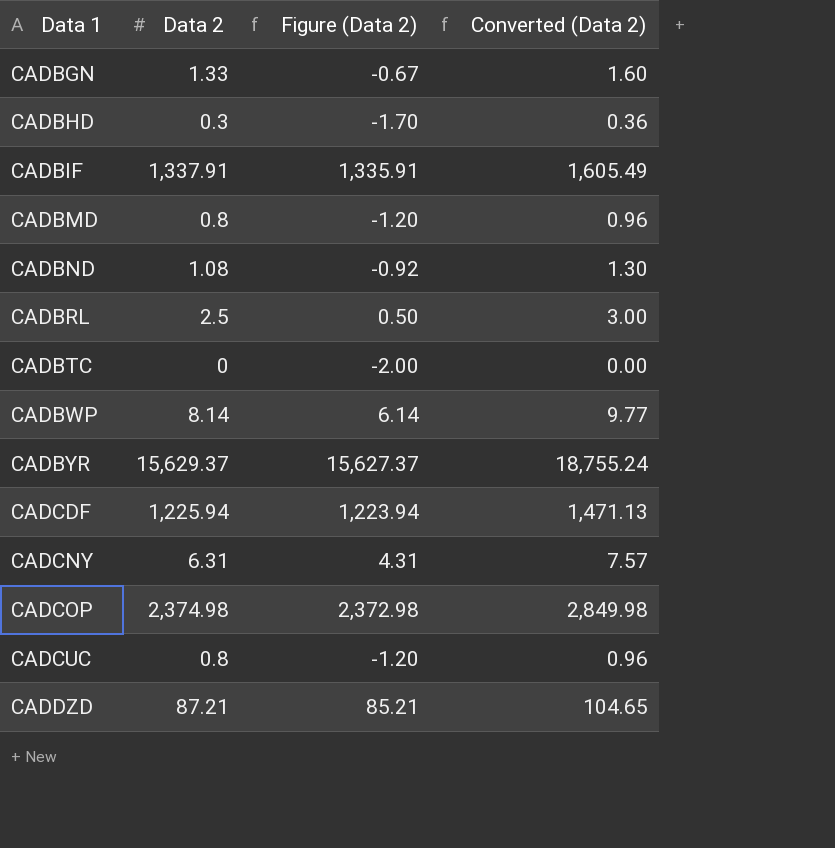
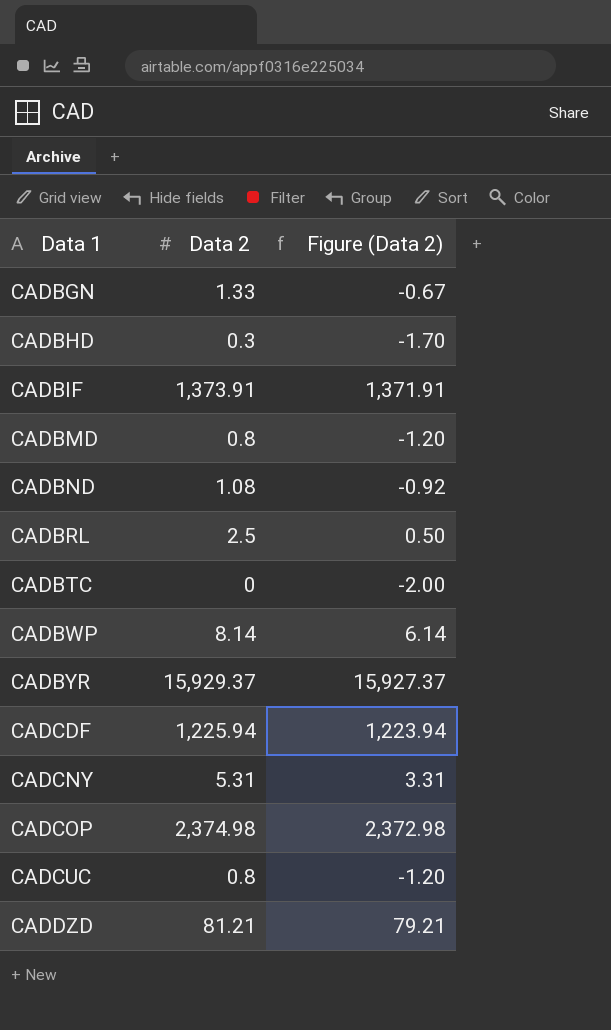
column Converted (Data 2) | formula: [Data 2] * 1.2 -> none
CADBIF | Data 2: 1,337.91 -> 1,373.91
CADBIF | Figure (Data 2): 1,335.91 -> 1,371.91
CADBYR | Data 2: 15,629.37 -> 15,929.37
CADBYR | Figure (Data 2): 15,627.37 -> 15,927.37
CADCNY | Data 2: 6.31 -> 5.31
CADCNY | Figure (Data 2): 4.31 -> 3.31
CADDZD | Data 2: 87.21 -> 81.21
CADDZD | Figure (Data 2): 85.21 -> 79.21

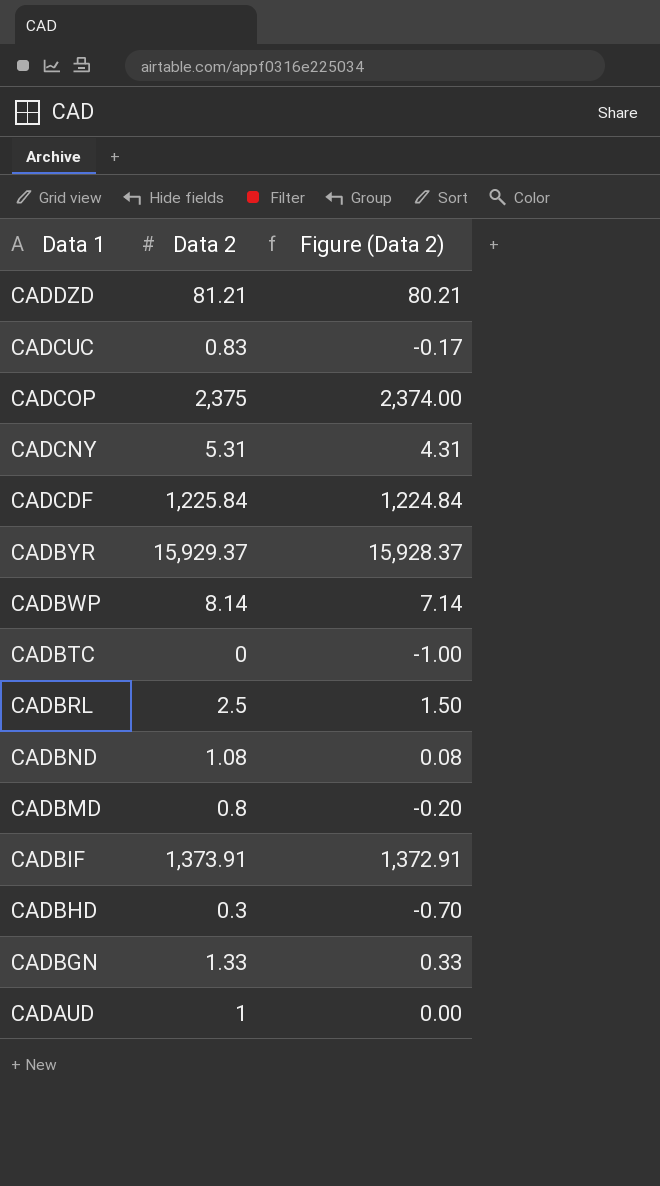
row order: Data 1 ascending -> Data 1 descending
column Figure (Data 2) | formula: [Data 2] - 2 -> [Data 2] - 1
CADCUC | Data 2: 0.8 -> 0.83
CADCOP | Data 2: 2,374.98 -> 2,375
CADCDF | Data 2: 1,225.94 -> 1,225.84
row CADAUD: none -> 1 | 0.00

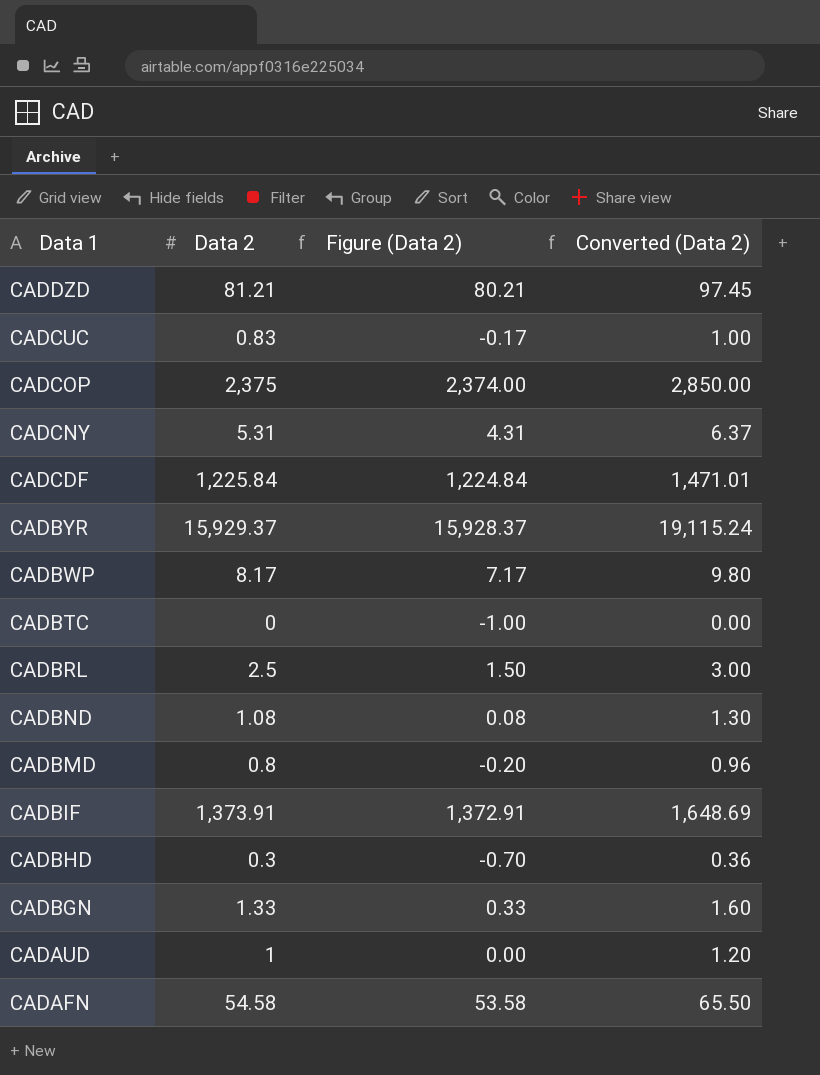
column Converted (Data 2) | formula: none -> [Data 2] * 1.2
CADBWP | Data 2: 8.14 -> 8.17
CADBWP | Figure (Data 2): 7.14 -> 7.17
row CADAFN: none -> 54.58 | 53.58 | 65.50

